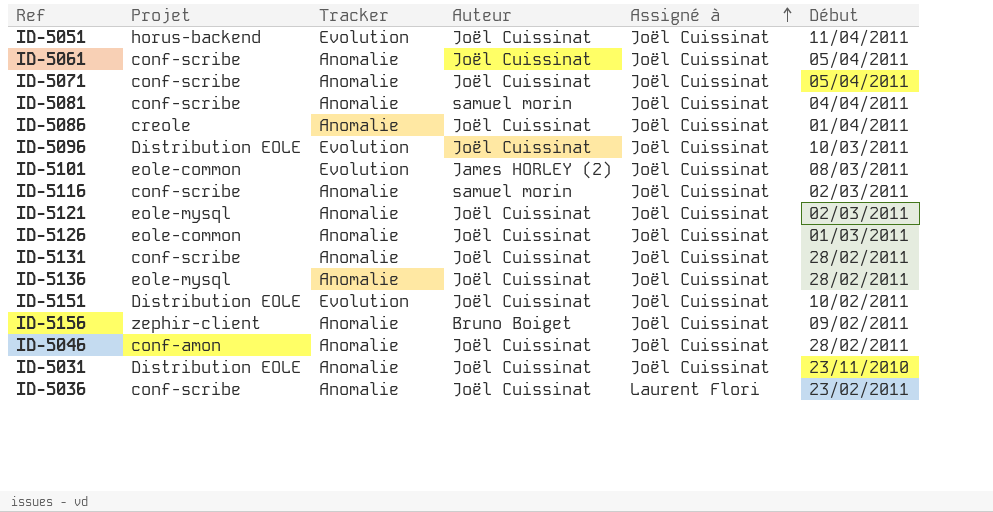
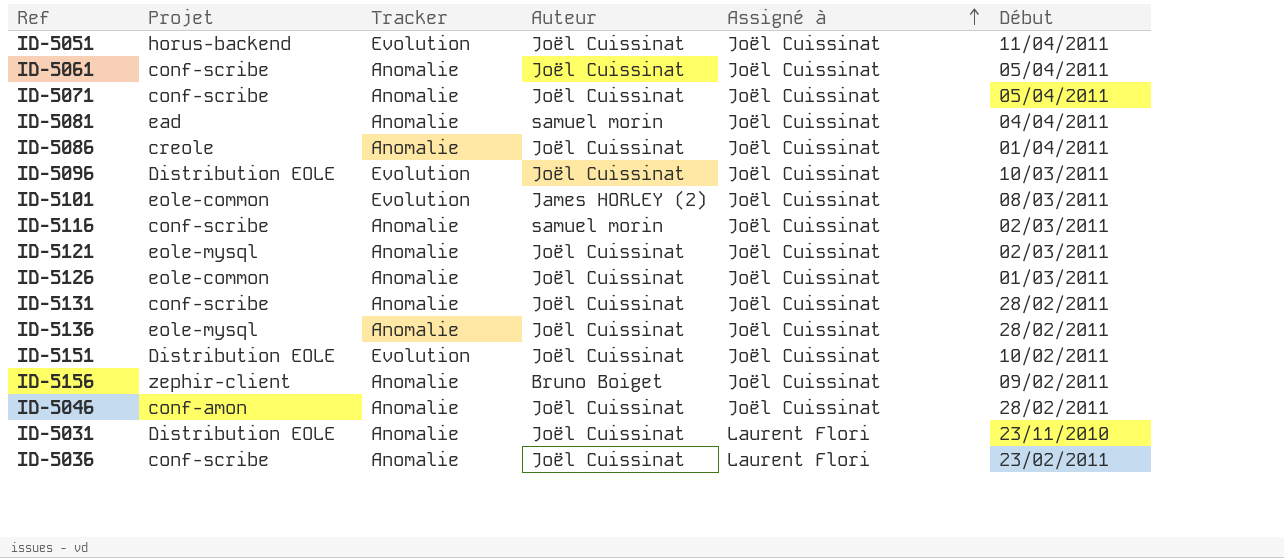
ID-5081 | Projet: conf-scribe -> ead
ID-5031 | Assigné à: Joël Cuissinat -> Laurent Flori

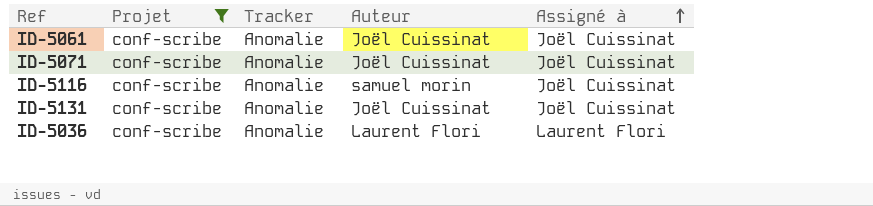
filter: none -> Projet = conf-scribe
column Début | position: 6 -> none
ID-5036 | Auteur: Joël Cuissinat -> Laurent Flori

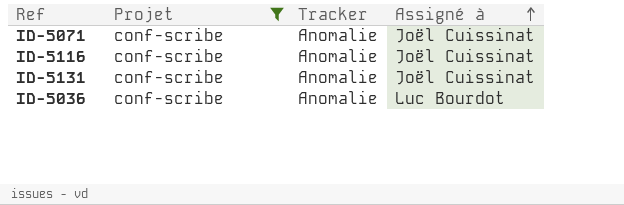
column Auteur | position: 4 -> none
row ID-5061: conf-scribe | Anomalie | Joël Cuissinat | Joël Cuissinat -> none
ID-5036 | Assigné à: Laurent Flori -> Luc Bourdot

